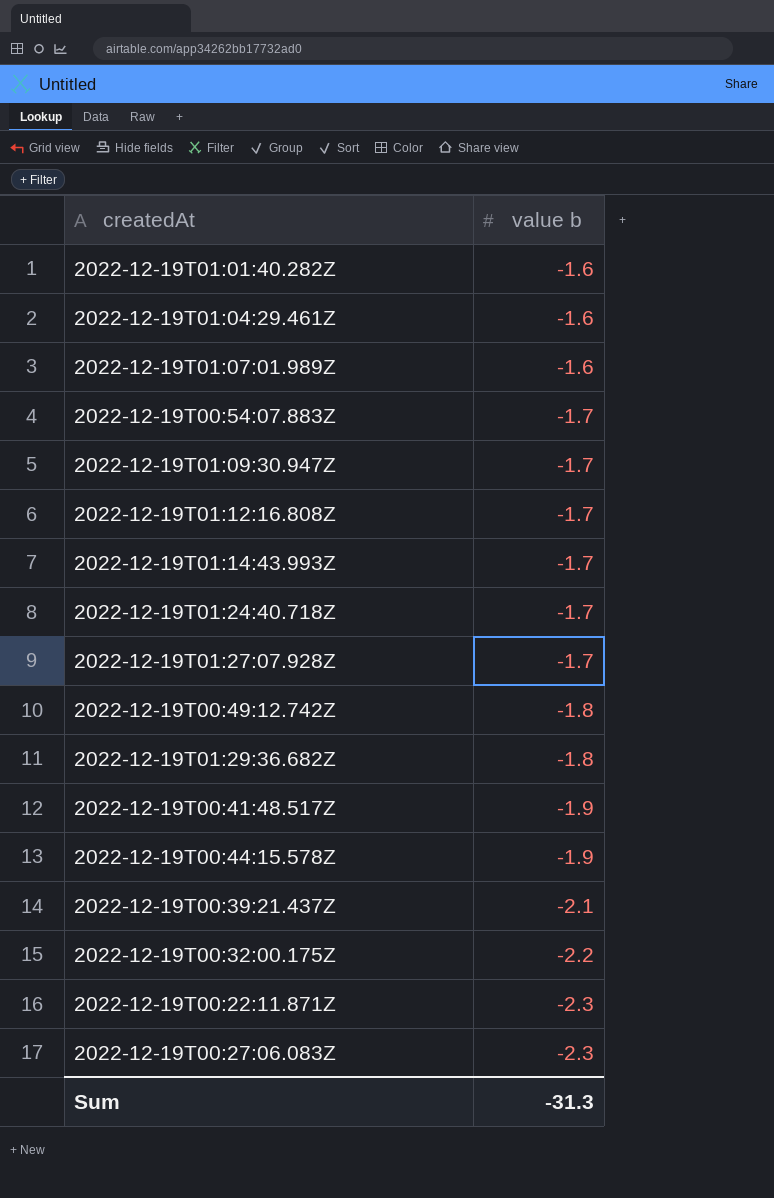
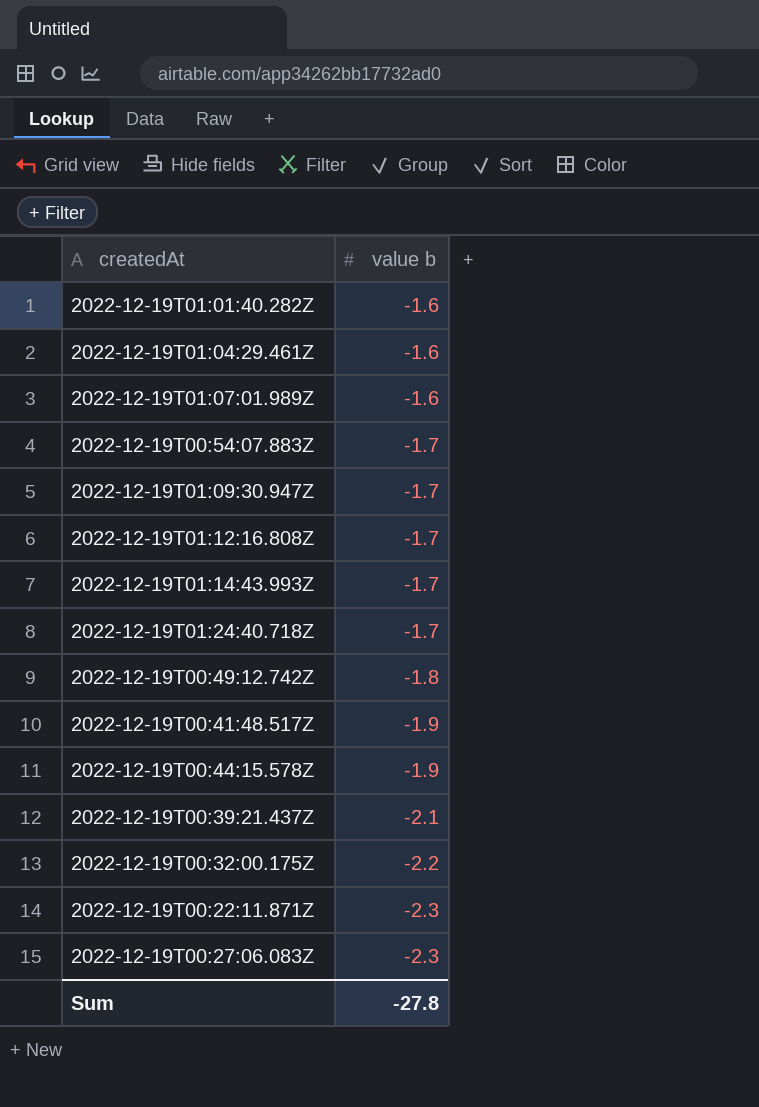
row 2022-12-19T01:27:07.928Z: -1.7 -> none
row 2022-12-19T01:29:36.682Z: -1.8 -> none
Sum | value b: -31.3 -> -27.8

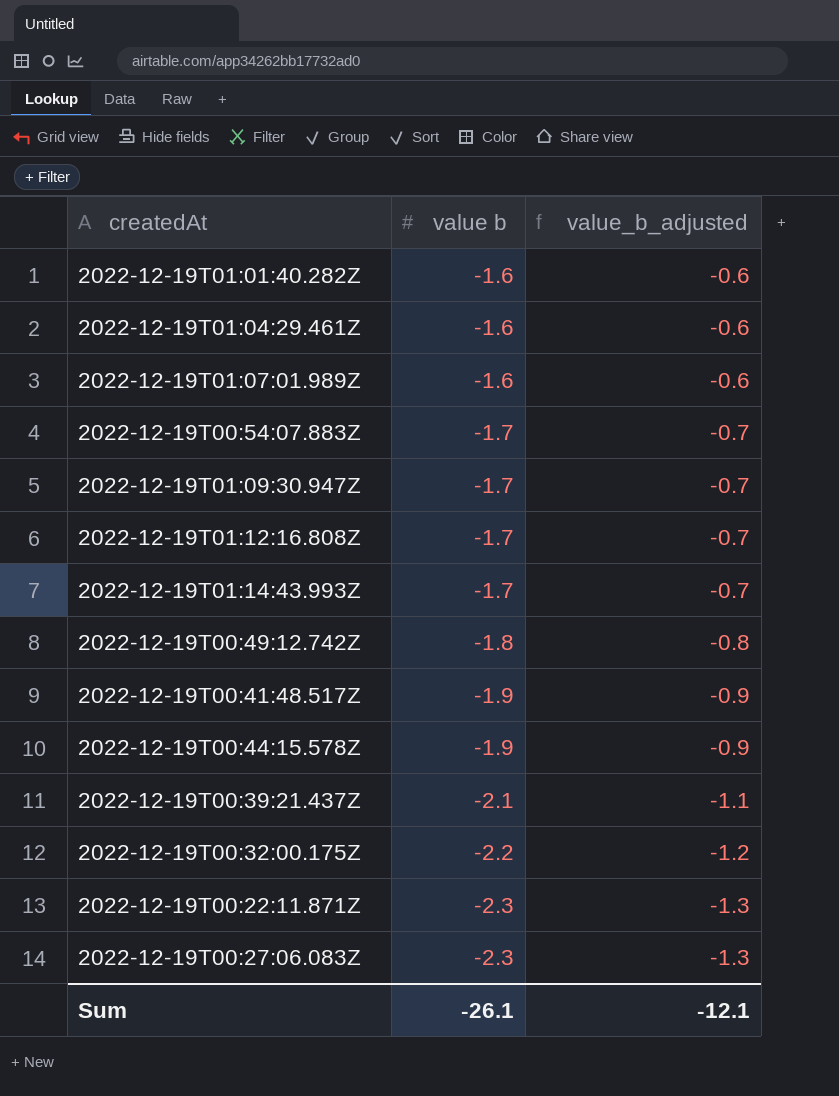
column value_b_adjusted | formula: none -> [value b] + 1
row 2022-12-19T01:24:40.718Z: -1.7 -> none
Sum | value b: -27.8 -> -26.1

